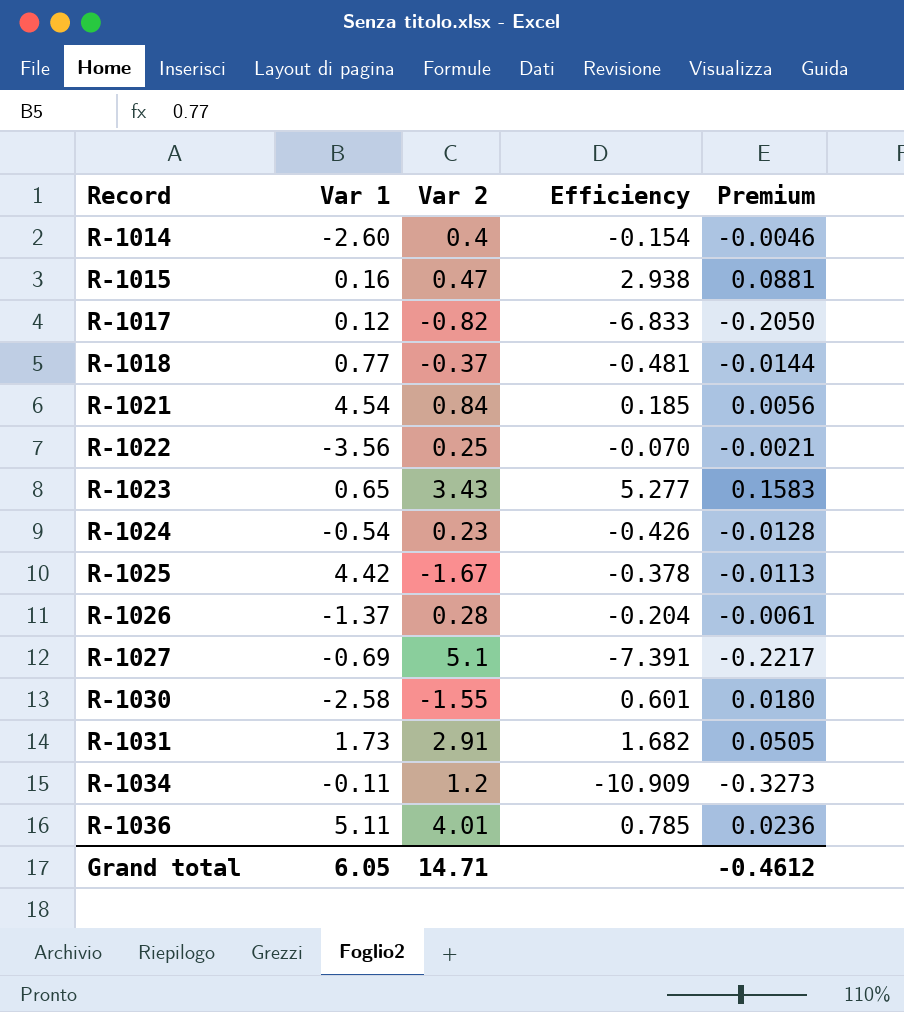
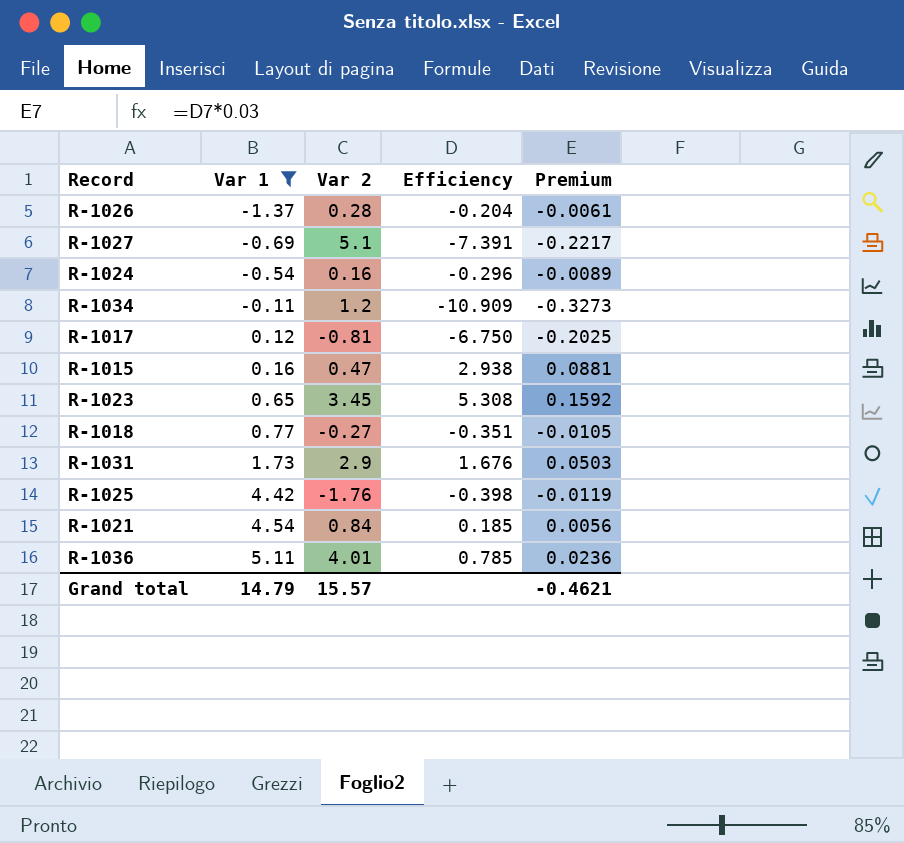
filter: none -> Var 1 >= -1.37
row order: Record ascending -> Var 1 ascending
R-1024 | Var 2: 0.23 -> 0.16
R-1024 | Efficiency: -0.426 -> -0.296
R-1024 | Premium: -0.0128 -> -0.0089
R-1017 | Var 2: -0.82 -> -0.81
R-1017 | Efficiency: -6.833 -> -6.750
R-1017 | Premium: -0.2050 -> -0.2025
R-1023 | Var 2: 3.43 -> 3.45
R-1023 | Efficiency: 5.277 -> 5.308
R-1023 | Premium: 0.1583 -> 0.1592
R-1018 | Var 2: -0.37 -> -0.27
R-1018 | Efficiency: -0.481 -> -0.351
R-1018 | Premium: -0.0144 -> -0.0105
R-1031 | Var 2: 2.91 -> 2.9
R-1031 | Efficiency: 1.682 -> 1.676
R-1031 | Premium: 0.0505 -> 0.0503
R-1025 | Var 2: -1.67 -> -1.76
R-1025 | Efficiency: -0.378 -> -0.398
R-1025 | Premium: -0.0113 -> -0.0119
Grand total | Var 1: 6.05 -> 14.79
Grand total | Var 2: 14.71 -> 15.57
Grand total | Premium: -0.4612 -> -0.4621

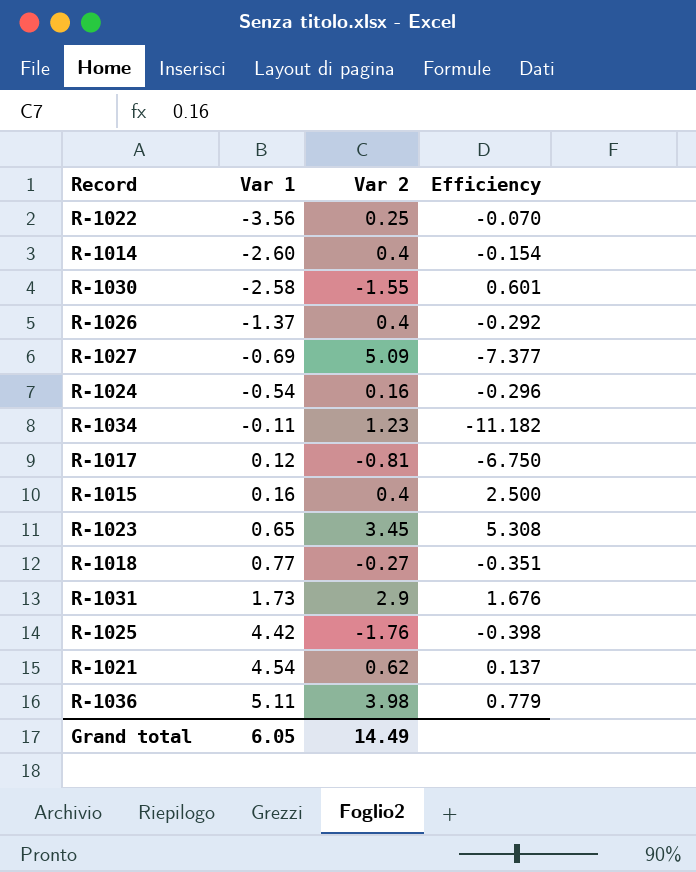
filter: Var 1 >= -1.37 -> none
column Premium | formula: [Efficiency] * 0.03 -> none
R-1026 | Var 2: 0.28 -> 0.4
R-1026 | Efficiency: -0.204 -> -0.292
R-1027 | Var 2: 5.1 -> 5.09
R-1027 | Efficiency: -7.391 -> -7.377
R-1034 | Var 2: 1.2 -> 1.23
R-1034 | Efficiency: -10.909 -> -11.182
R-1015 | Var 2: 0.47 -> 0.4
R-1015 | Efficiency: 2.938 -> 2.500
R-1021 | Var 2: 0.84 -> 0.62
R-1021 | Efficiency: 0.185 -> 0.137
R-1036 | Var 2: 4.01 -> 3.98
R-1036 | Efficiency: 0.785 -> 0.779
Grand total | Var 1: 14.79 -> 6.05
Grand total | Var 2: 15.57 -> 14.49

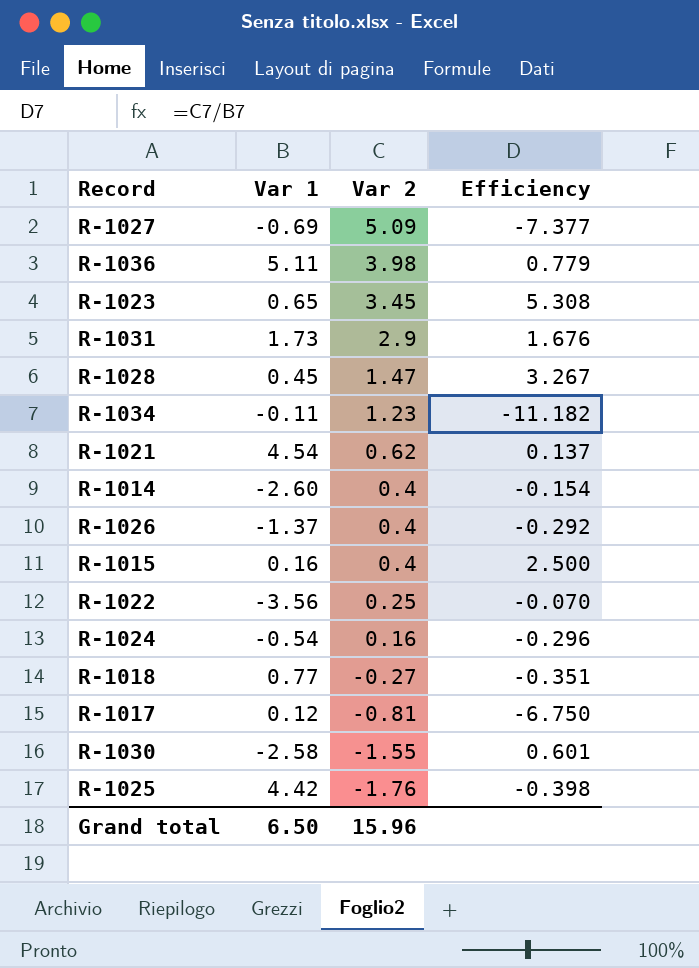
row order: Var 1 ascending -> Var 2 descending
row R-1028: none -> 0.45 | 1.47 | 3.267
Grand total | Var 1: 6.05 -> 6.50
Grand total | Var 2: 14.49 -> 15.96

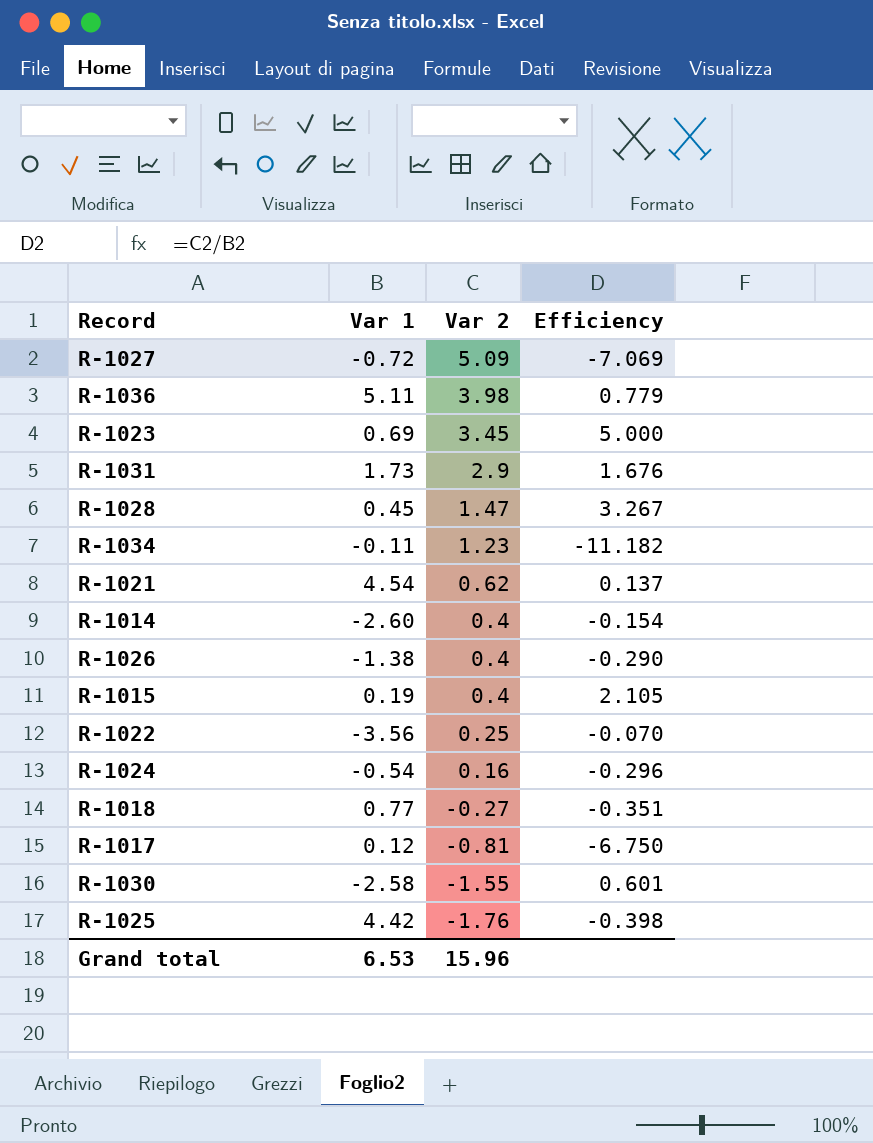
R-1027 | Var 1: -0.69 -> -0.72
R-1027 | Efficiency: -7.377 -> -7.069
R-1023 | Var 1: 0.65 -> 0.69
R-1023 | Efficiency: 5.308 -> 5.000
R-1026 | Var 1: -1.37 -> -1.38
R-1026 | Efficiency: -0.292 -> -0.290
R-1015 | Var 1: 0.16 -> 0.19
R-1015 | Efficiency: 2.500 -> 2.105
Grand total | Var 1: 6.50 -> 6.53

